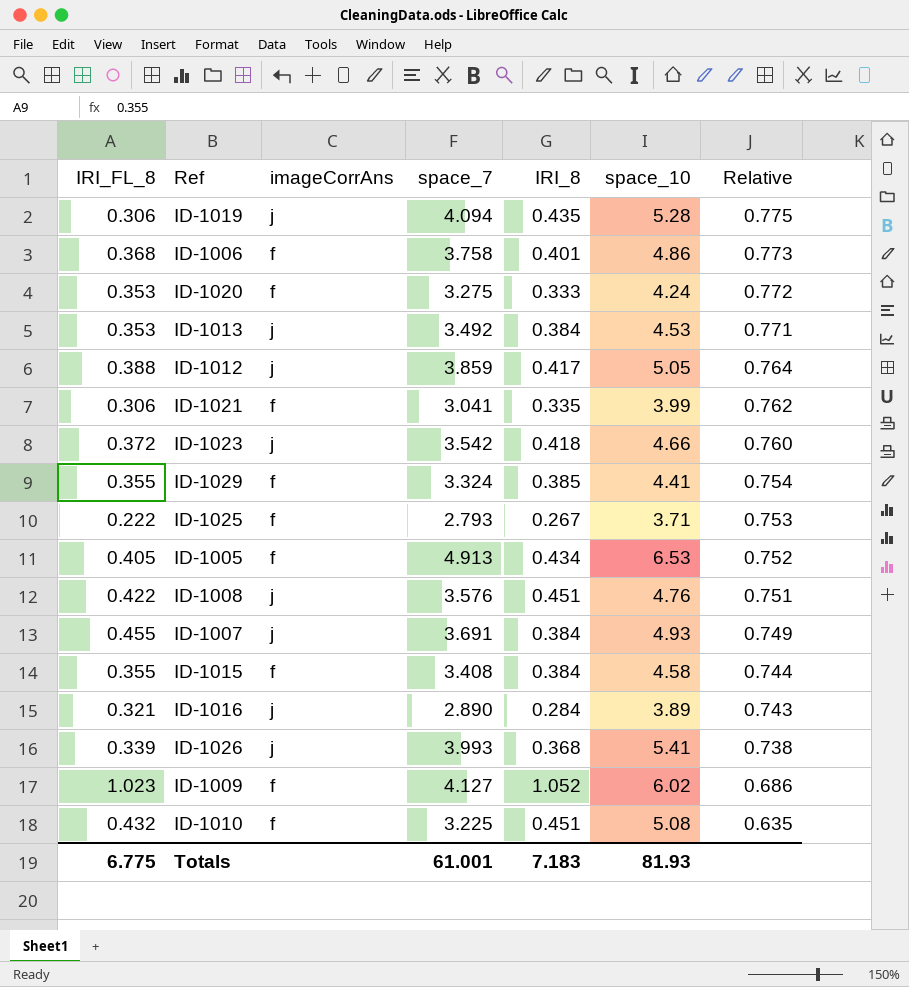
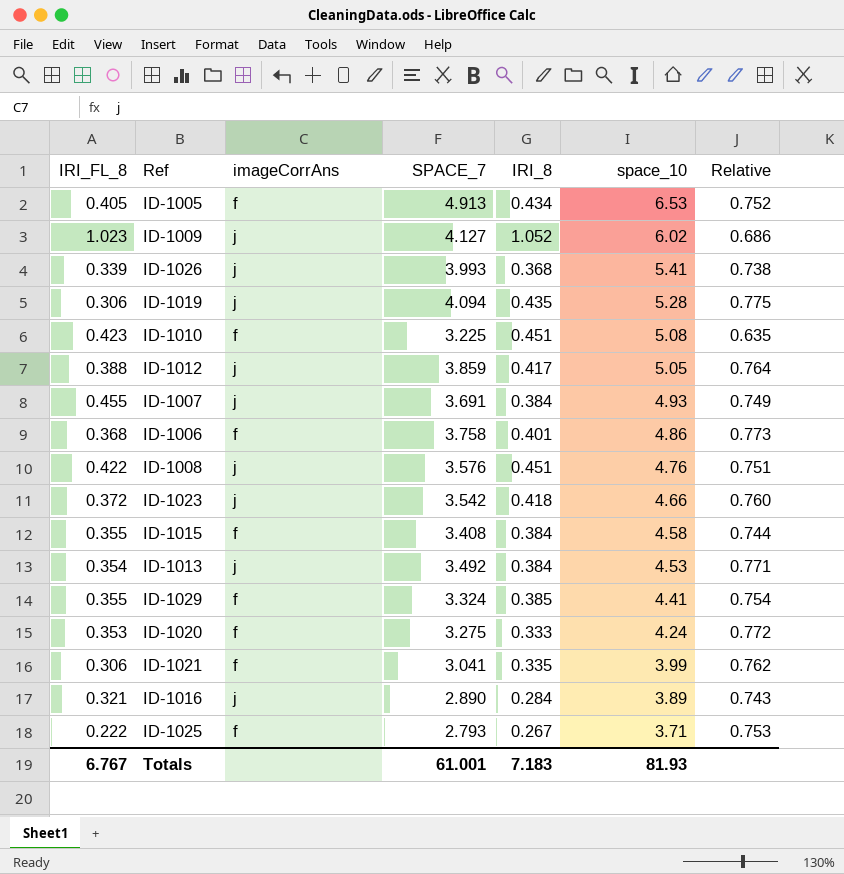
row order: Relative descending -> space_10 descending
column name: space_7 -> SPACE_7
ID-1009 | imageCorrAns: f -> j
ID-1010 | IRI_FL_8: 0.432 -> 0.423
ID-1013 | IRI_FL_8: 0.353 -> 0.354
Totals | IRI_FL_8: 6.775 -> 6.767

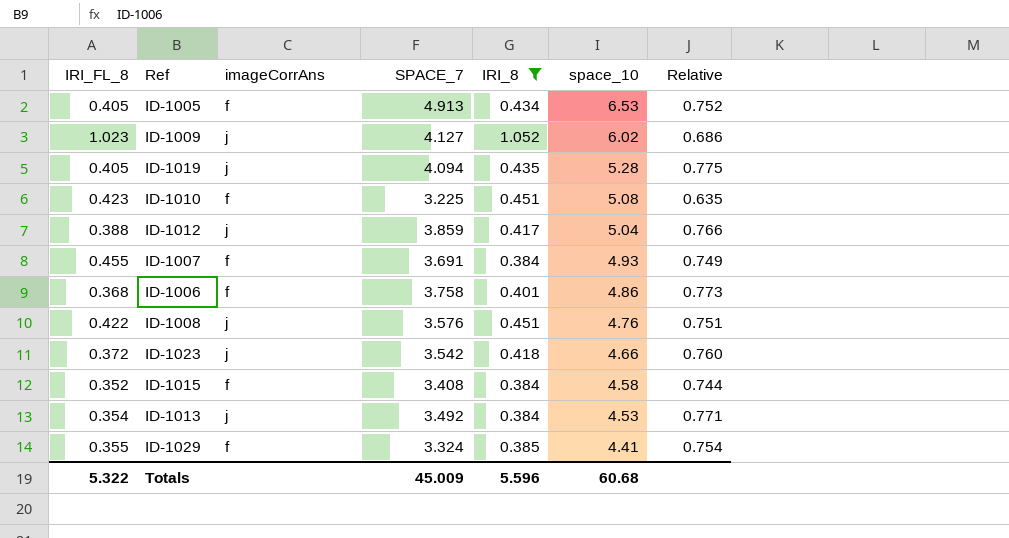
filter: none -> IRI_8 >= 0.384
ID-1019 | IRI_FL_8: 0.306 -> 0.405
ID-1012 | space_10: 5.05 -> 5.04
ID-1012 | Relative: 0.764 -> 0.766
ID-1007 | imageCorrAns: j -> f
ID-1015 | IRI_FL_8: 0.355 -> 0.352
Totals | IRI_FL_8: 6.767 -> 5.322
Totals | SPACE_7: 61.001 -> 45.009
Totals | IRI_8: 7.183 -> 5.596
Totals | space_10: 81.93 -> 60.68

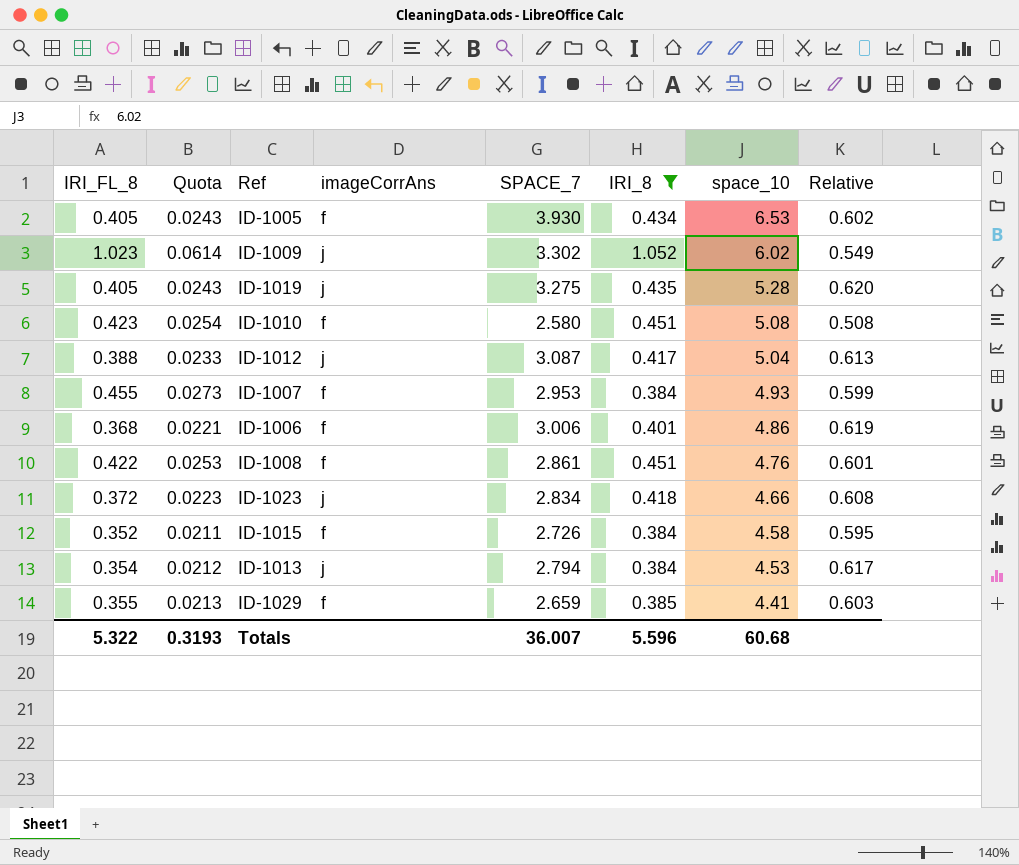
column Quota | formula: none -> [IRI_FL_8] * 0.06
ID-1005 | SPACE_7: 4.913 -> 3.930
ID-1005 | Relative: 0.752 -> 0.602
ID-1009 | SPACE_7: 4.127 -> 3.302
ID-1009 | Relative: 0.686 -> 0.549
ID-1019 | SPACE_7: 4.094 -> 3.275
ID-1019 | Relative: 0.775 -> 0.620
ID-1010 | SPACE_7: 3.225 -> 2.580
ID-1010 | Relative: 0.635 -> 0.508
ID-1012 | SPACE_7: 3.859 -> 3.087
ID-1012 | Relative: 0.766 -> 0.613
ID-1007 | SPACE_7: 3.691 -> 2.953
ID-1007 | Relative: 0.749 -> 0.599
ID-1006 | SPACE_7: 3.758 -> 3.006
ID-1006 | Relative: 0.773 -> 0.619
ID-1008 | imageCorrAns: j -> f
ID-1008 | SPACE_7: 3.576 -> 2.861
ID-1008 | Relative: 0.751 -> 0.601
ID-1023 | SPACE_7: 3.542 -> 2.834
ID-1023 | Relative: 0.760 -> 0.608
ID-1015 | SPACE_7: 3.408 -> 2.726
ID-1015 | Relative: 0.744 -> 0.595
ID-1013 | SPACE_7: 3.492 -> 2.794
ID-1013 | Relative: 0.771 -> 0.617
ID-1029 | SPACE_7: 3.324 -> 2.659
ID-1029 | Relative: 0.754 -> 0.603
Totals | SPACE_7: 45.009 -> 36.007

